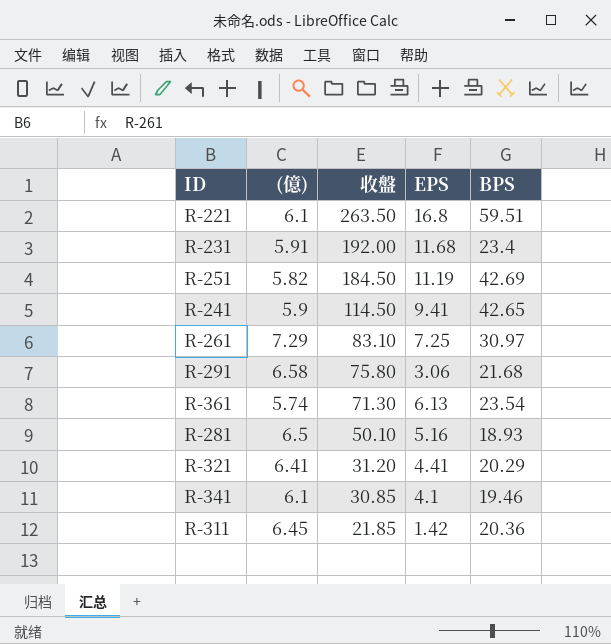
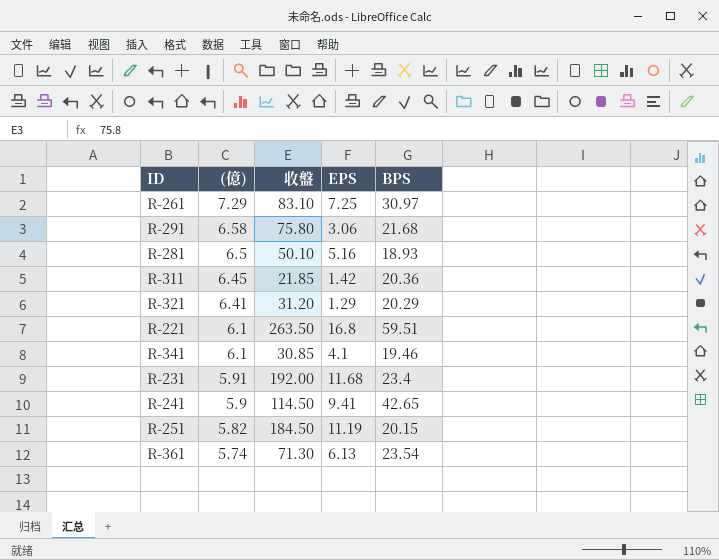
row order: 收盤 descending -> (億) descending
R-321 | EPS: 4.41 -> 1.29
R-251 | BPS: 42.69 -> 20.15

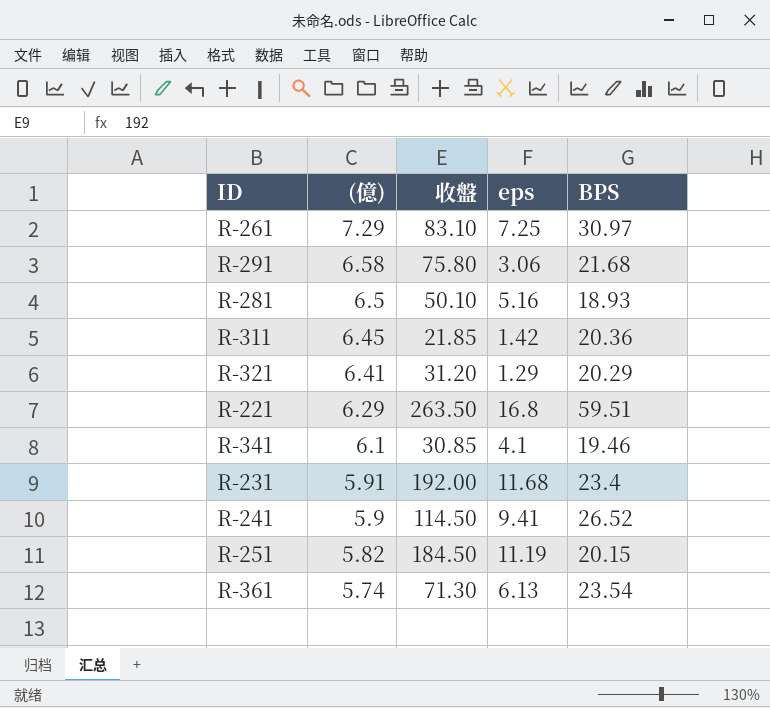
column name: EPS -> eps
R-221 | (億): 6.1 -> 6.29
R-241 | BPS: 42.65 -> 26.52

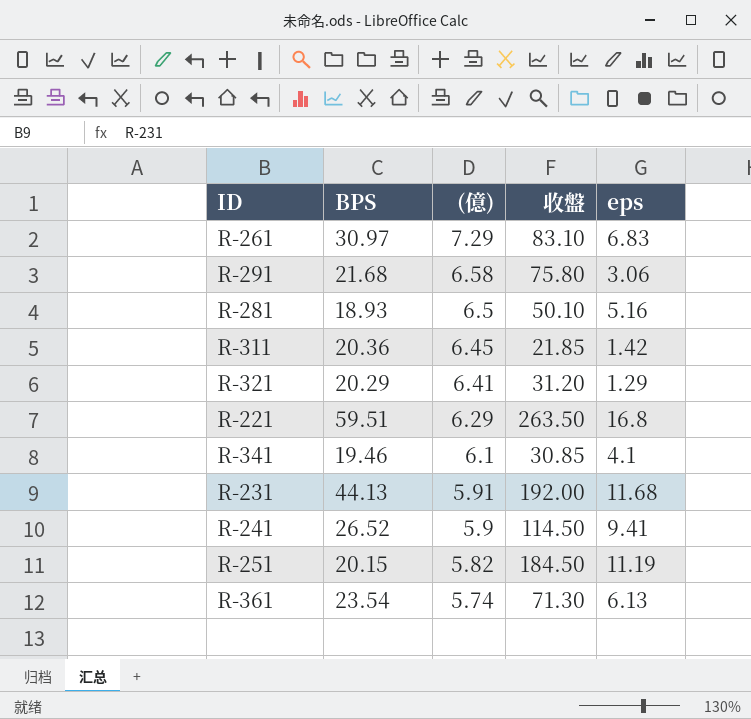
column BPS | position: 5 -> 2
R-261 | eps: 7.25 -> 6.83
R-231 | BPS: 23.4 -> 44.13

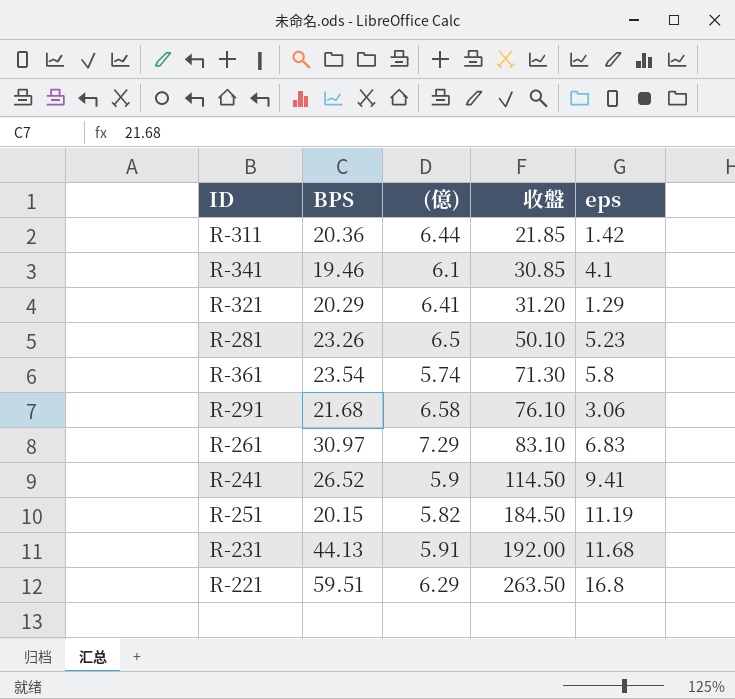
row order: (億) descending -> 收盤 ascending
R-311 | (億): 6.45 -> 6.44
R-281 | BPS: 18.93 -> 23.26
R-281 | eps: 5.16 -> 5.23
R-361 | eps: 6.13 -> 5.8
R-291 | 收盤: 75.80 -> 76.10

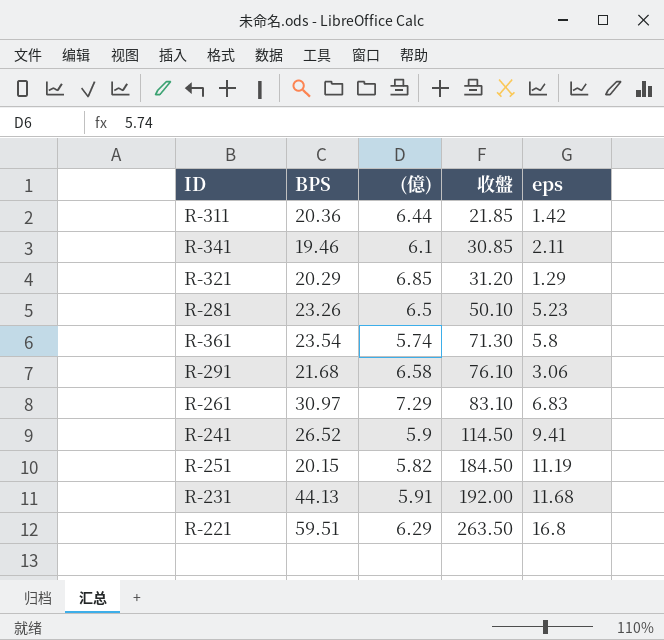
R-341 | eps: 4.1 -> 2.11
R-321 | (億): 6.41 -> 6.85

